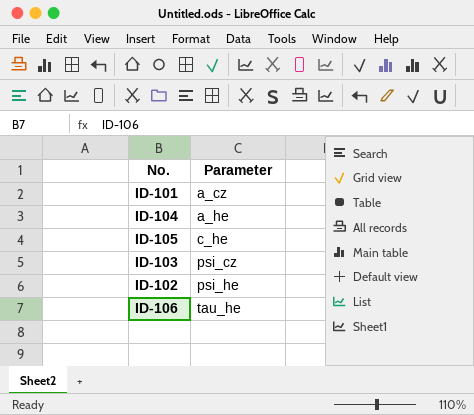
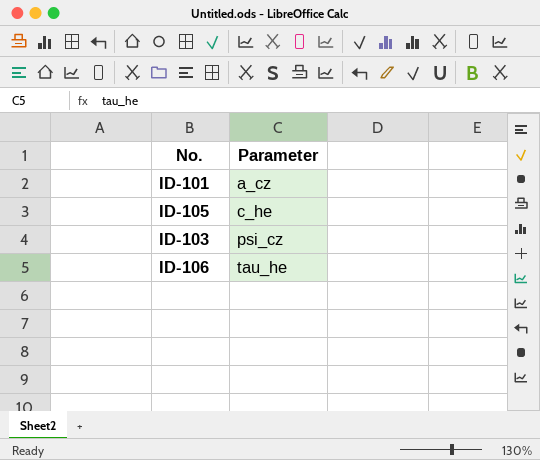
row ID-104: a_he -> none
row ID-102: psi_he -> none

